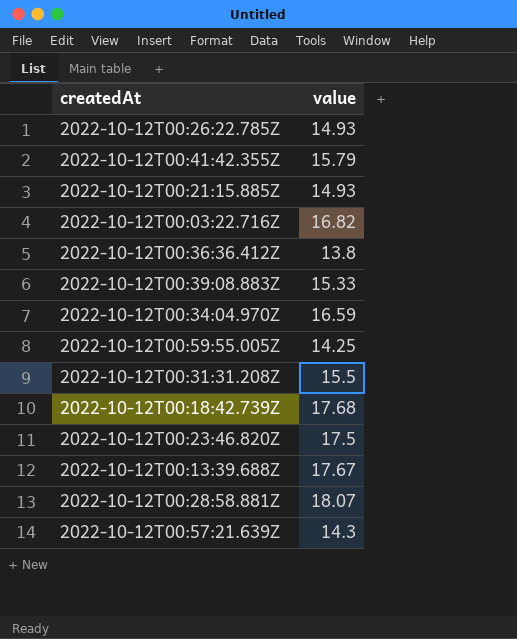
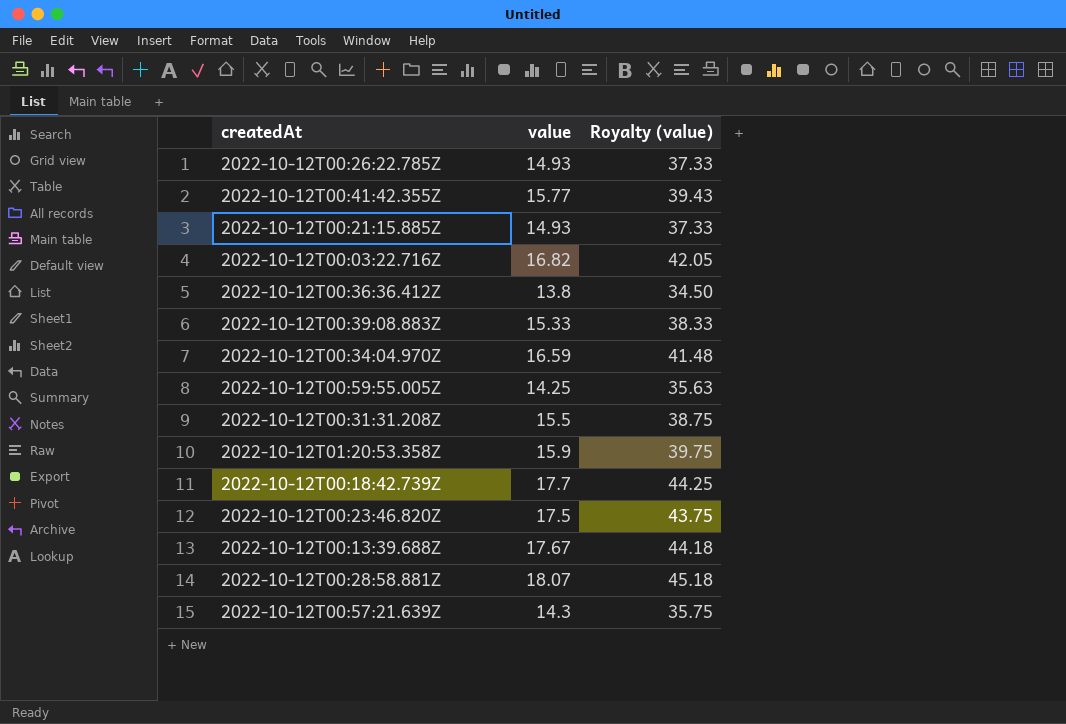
column Royalty (value) | formula: none -> [value] * 2.5
2022-10-12T00:41:42.355Z | value: 15.79 -> 15.77
row 2022-10-12T01:20:53.358Z: none -> 15.9 | 39.75
2022-10-12T00:18:42.739Z | value: 17.68 -> 17.7

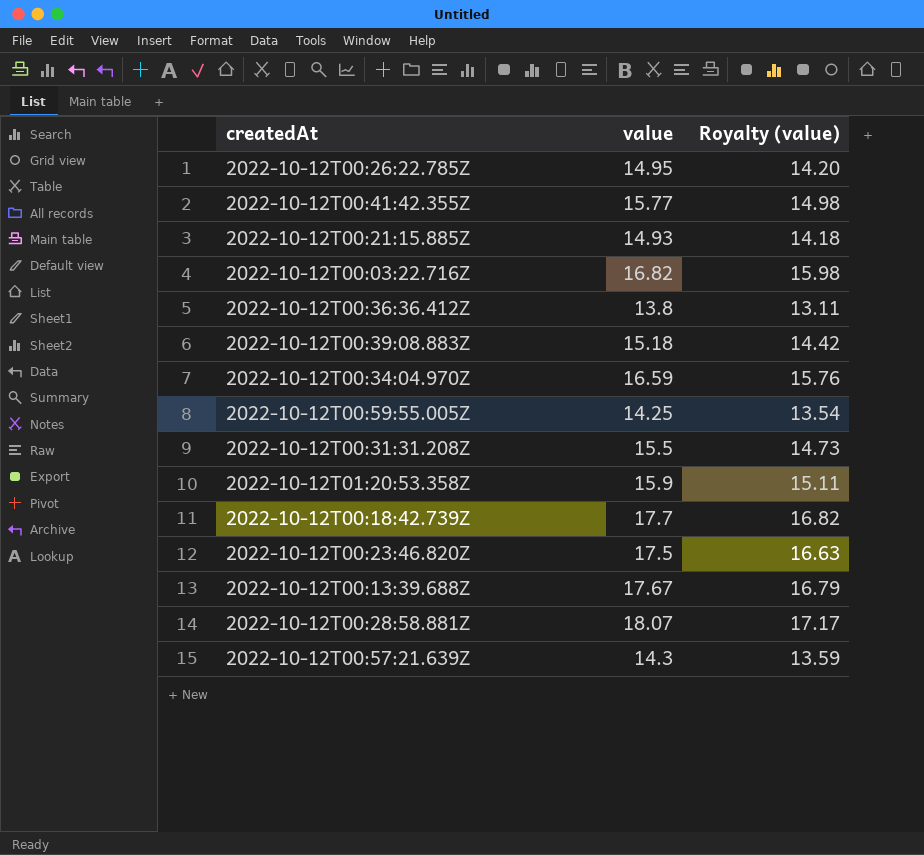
column Royalty (value) | formula: [value] * 2.5 -> [value] * 0.95
2022-10-12T00:26:22.785Z | value: 14.93 -> 14.95
2022-10-12T00:39:08.883Z | value: 15.33 -> 15.18

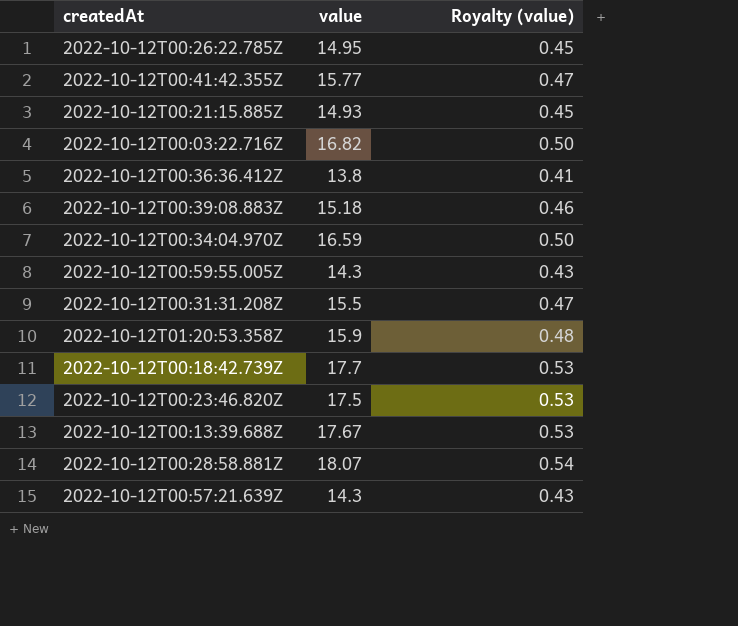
column Royalty (value) | formula: [value] * 0.95 -> [value] * 0.03
2022-10-12T00:59:55.005Z | value: 14.25 -> 14.3

